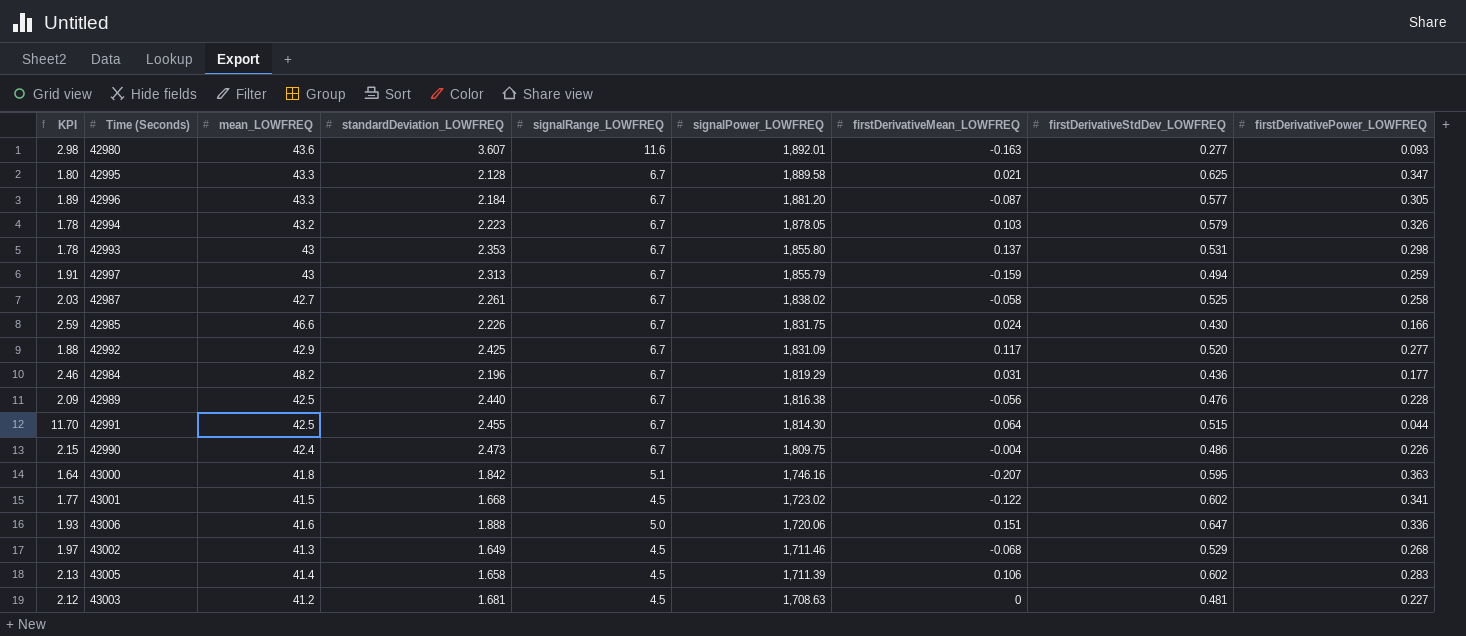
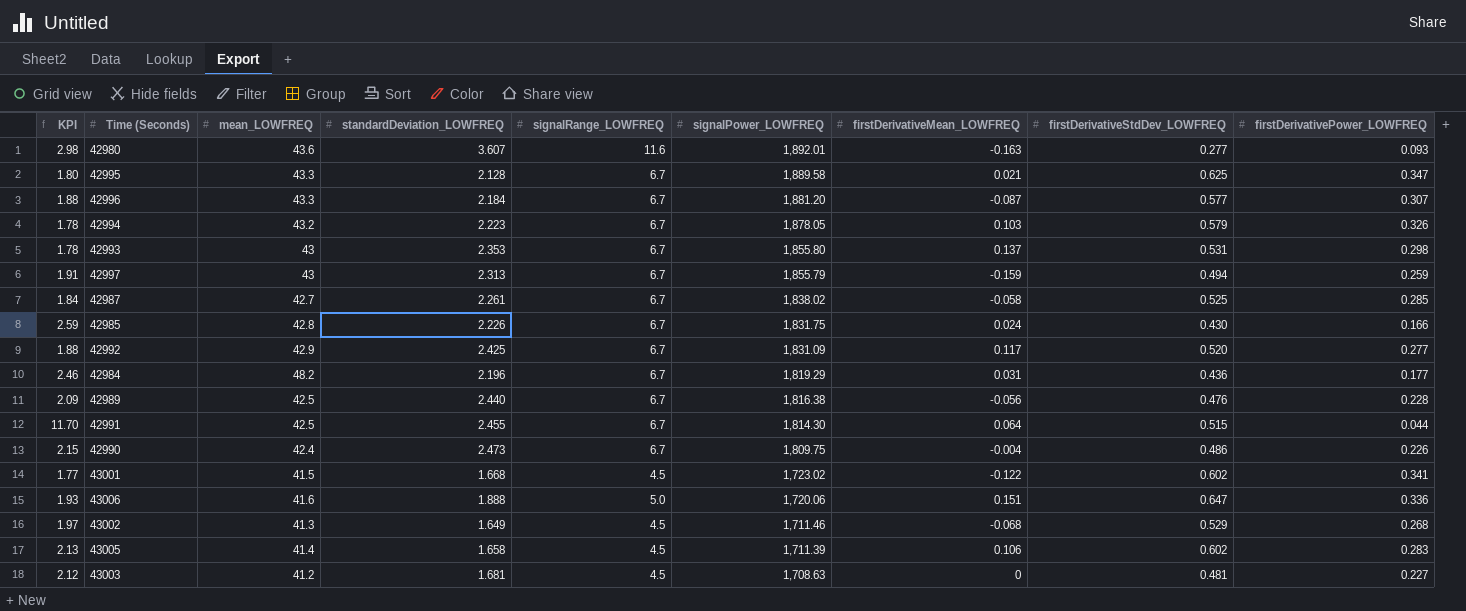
row 43000: 1.64 | 41.8 | 1.842 | 5.1 | 1,746.16 | -0.207 | 0.595 | 0.363 -> none
42996 | KPI: 1.89 -> 1.88
42996 | firstDerivativePower_LOWFREQ: 0.305 -> 0.307
42987 | KPI: 2.03 -> 1.84
42987 | firstDerivativePower_LOWFREQ: 0.258 -> 0.285
42985 | mean_LOWFREQ: 46.6 -> 42.8

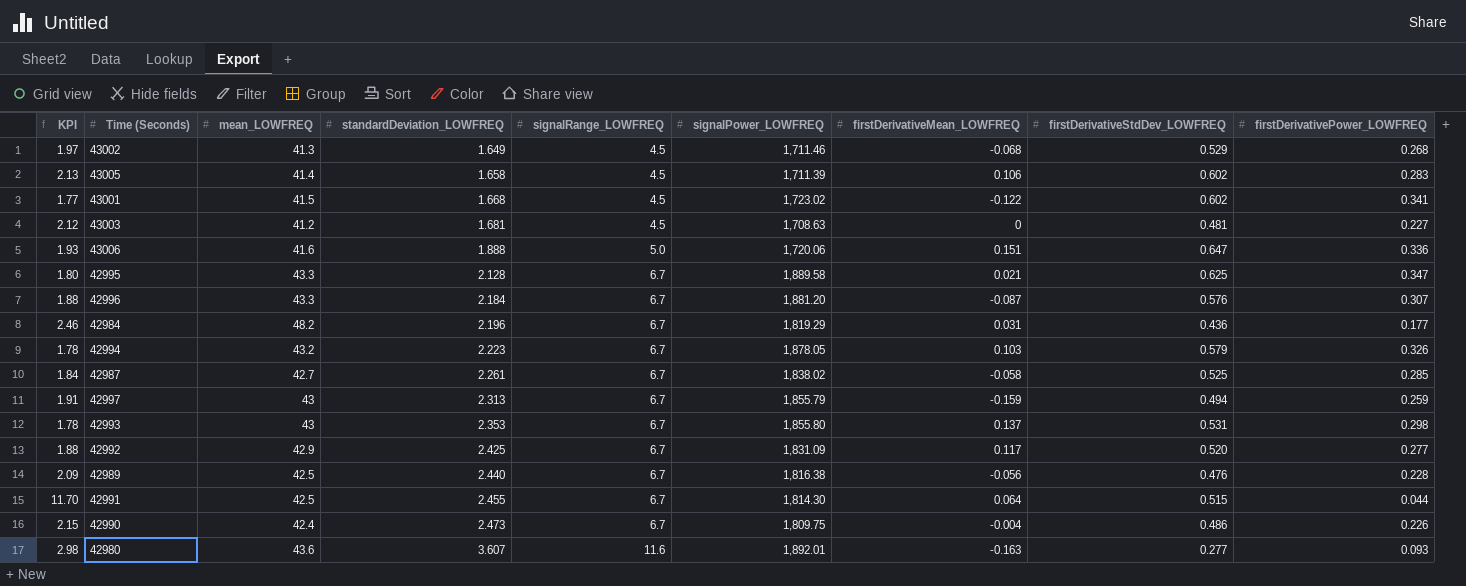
row order: signalPower_LOWFREQ descending -> standardDeviation_LOWFREQ ascending
row 42985: 2.59 | 42.8 | 2.226 | 6.7 | 1,831.75 | 0.024 | 0.430 | 0.166 -> none
42996 | firstDerivativeStdDev_LOWFREQ: 0.577 -> 0.576

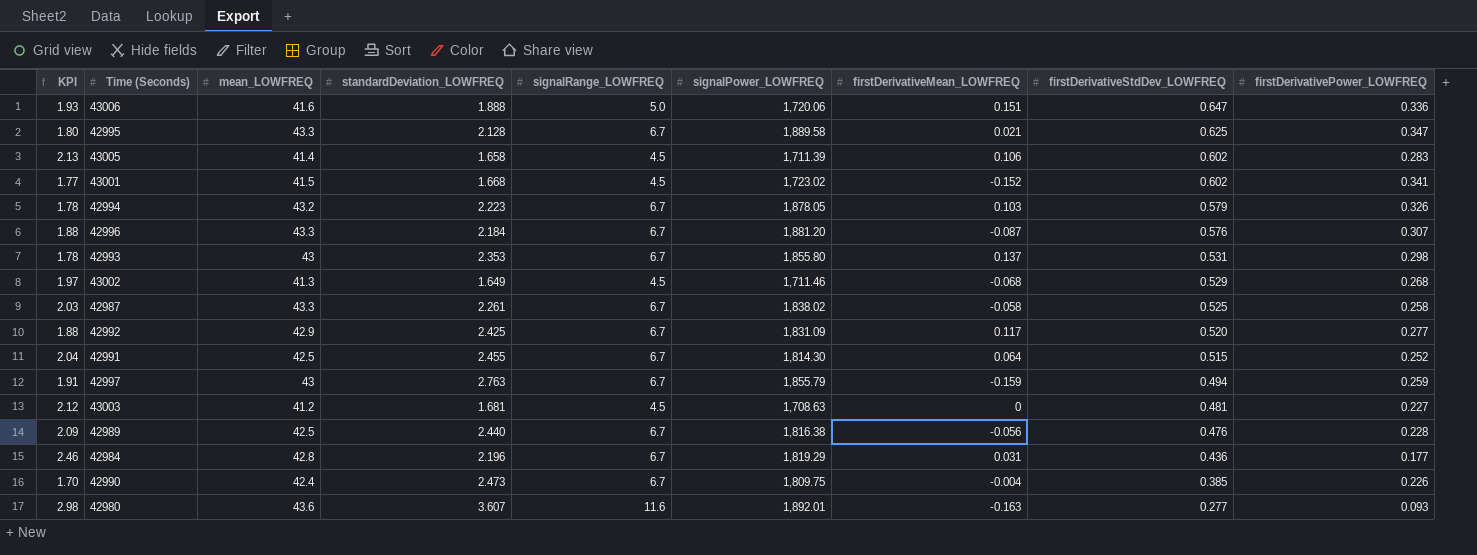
row order: standardDeviation_LOWFREQ ascending -> firstDerivativeStdDev_LOWFREQ descending
43001 | firstDerivativeMean_LOWFREQ: -0.122 -> -0.152
42987 | KPI: 1.84 -> 2.03
42987 | mean_LOWFREQ: 42.7 -> 43.3
42987 | firstDerivativePower_LOWFREQ: 0.285 -> 0.258
42991 | KPI: 11.70 -> 2.04
42991 | firstDerivativePower_LOWFREQ: 0.044 -> 0.252
42997 | standardDeviation_LOWFREQ: 2.313 -> 2.763
42984 | mean_LOWFREQ: 48.2 -> 42.8
42990 | KPI: 2.15 -> 1.70
42990 | firstDerivativeStdDev_LOWFREQ: 0.486 -> 0.385

